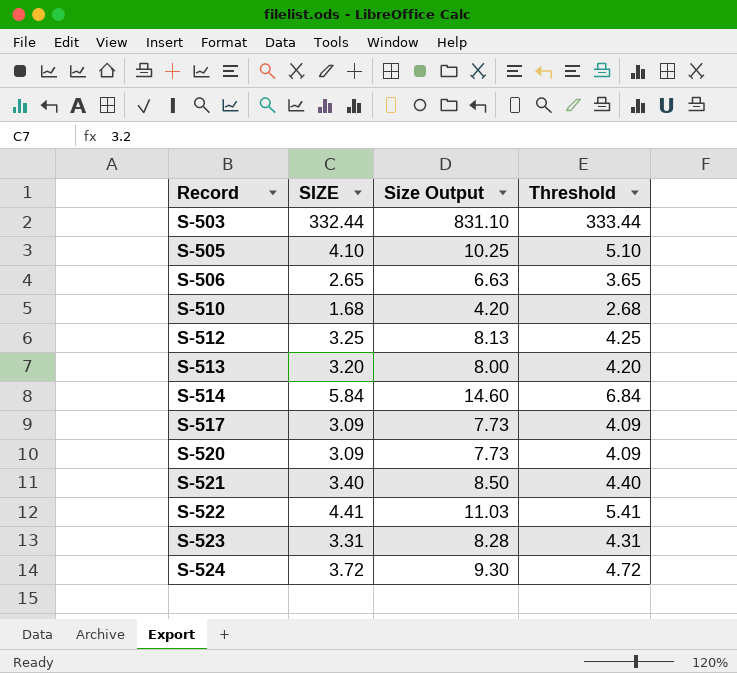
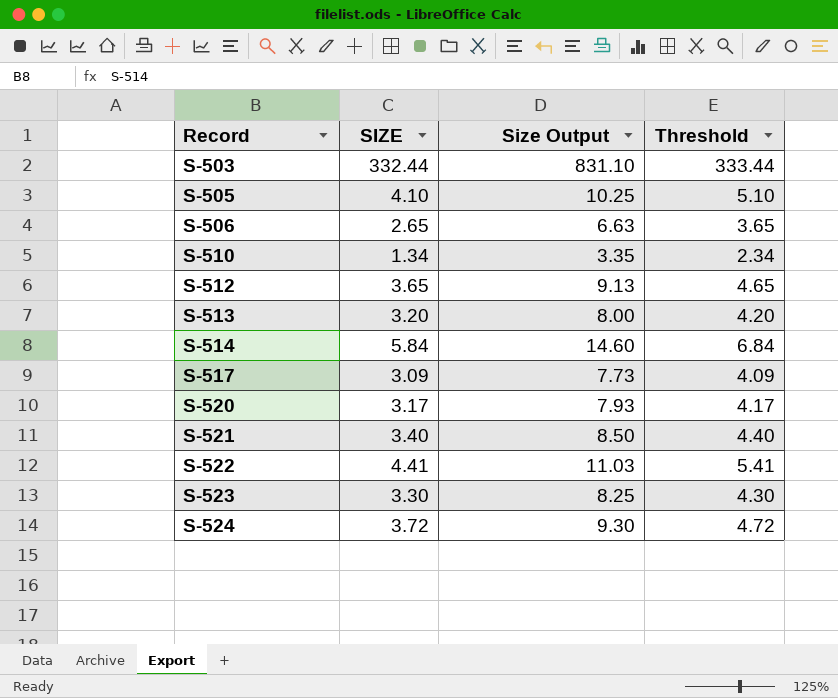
S-510 | SIZE: 1.68 -> 1.34
S-510 | Size Output: 4.20 -> 3.35
S-510 | Threshold: 2.68 -> 2.34
S-512 | SIZE: 3.25 -> 3.65
S-512 | Size Output: 8.13 -> 9.13
S-512 | Threshold: 4.25 -> 4.65
S-520 | SIZE: 3.09 -> 3.17
S-520 | Size Output: 7.73 -> 7.93
S-520 | Threshold: 4.09 -> 4.17
S-523 | SIZE: 3.31 -> 3.30
S-523 | Size Output: 8.28 -> 8.25
S-523 | Threshold: 4.31 -> 4.30

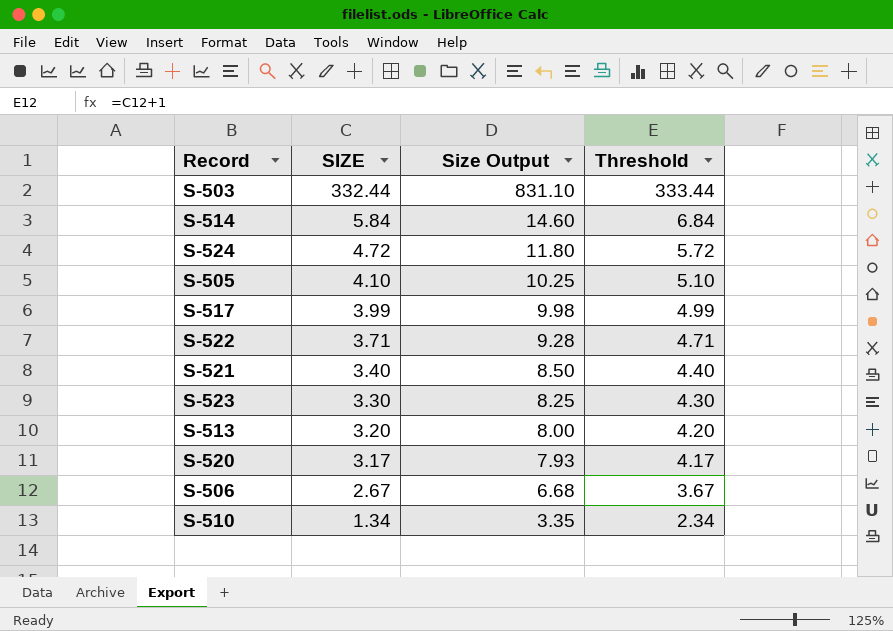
row order: Record ascending -> SIZE descending
row S-512: 3.65 | 9.13 | 4.65 -> none
S-524 | SIZE: 3.72 -> 4.72
S-524 | Size Output: 9.30 -> 11.80
S-524 | Threshold: 4.72 -> 5.72
S-517 | SIZE: 3.09 -> 3.99
S-517 | Size Output: 7.73 -> 9.98
S-517 | Threshold: 4.09 -> 4.99
S-522 | SIZE: 4.41 -> 3.71
S-522 | Size Output: 11.03 -> 9.28
S-522 | Threshold: 5.41 -> 4.71
S-506 | SIZE: 2.65 -> 2.67
S-506 | Size Output: 6.63 -> 6.68
S-506 | Threshold: 3.65 -> 3.67

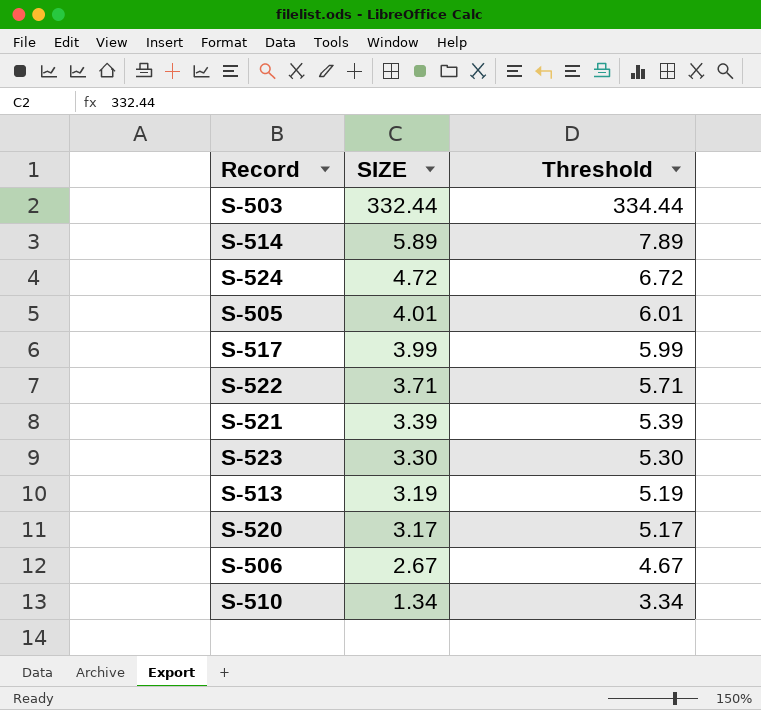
column Size Output | formula: [SIZE] * 2.5 -> none
column Threshold | formula: [SIZE] + 1 -> [SIZE] + 2
S-514 | SIZE: 5.84 -> 5.89
S-505 | SIZE: 4.10 -> 4.01
S-521 | SIZE: 3.40 -> 3.39
S-513 | SIZE: 3.20 -> 3.19

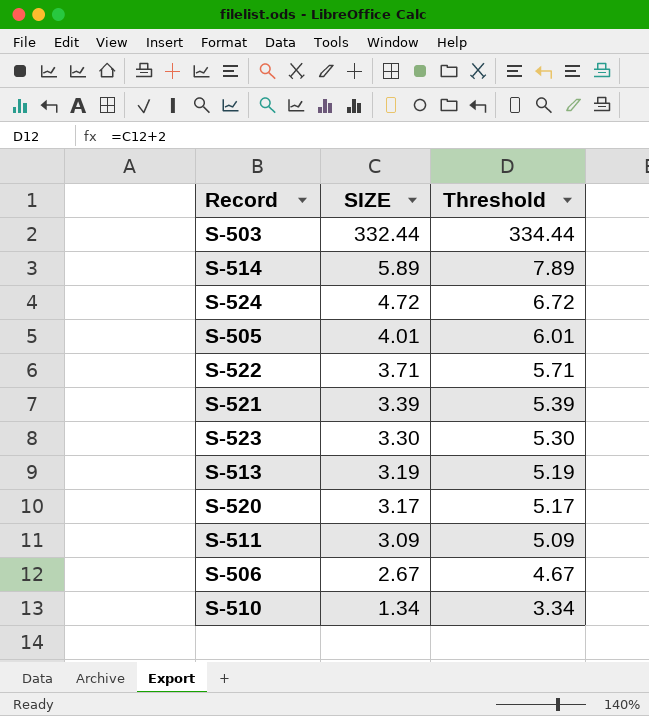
row S-517: 3.99 | 5.99 -> none
row S-511: none -> 3.09 | 5.09

